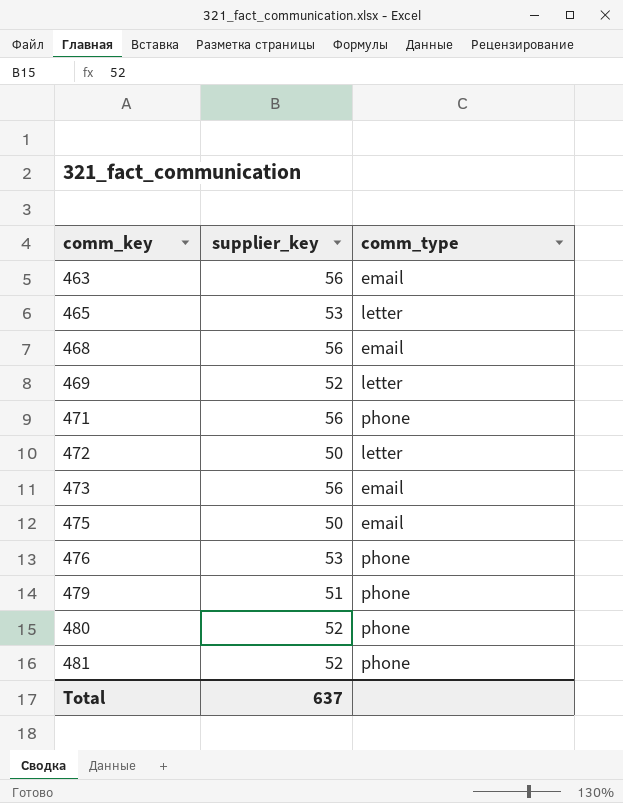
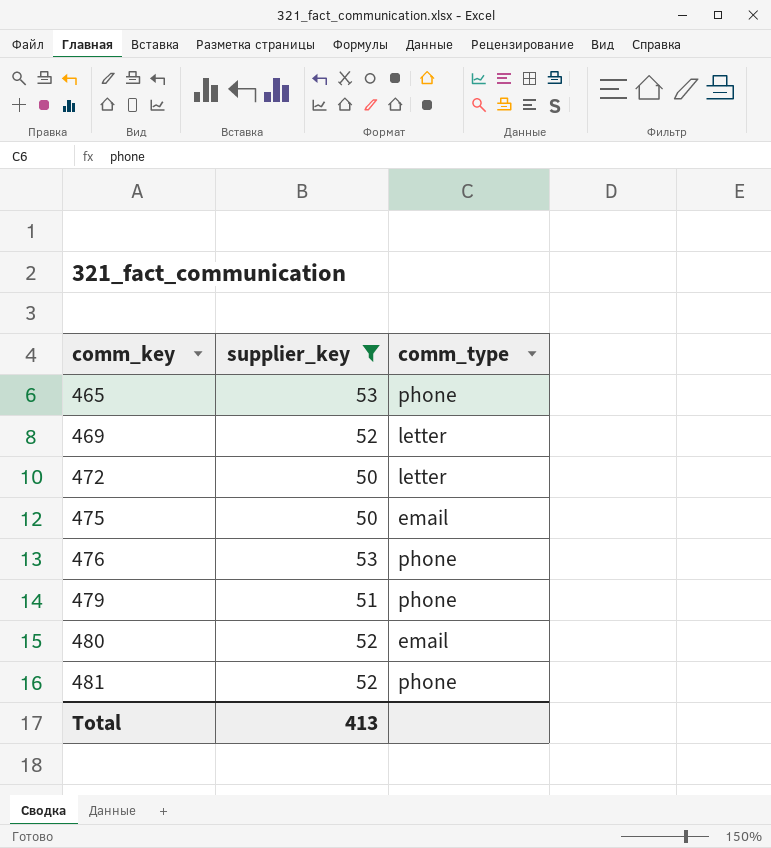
filter: none -> supplier_key != 56
465 | comm_type: letter -> phone
480 | comm_type: phone -> email
Total | supplier_key: 637 -> 413

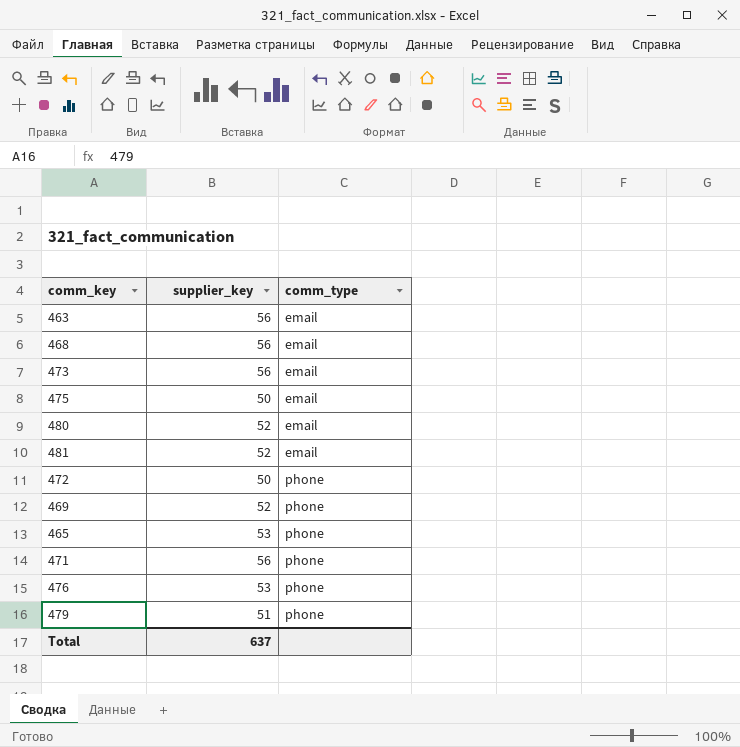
filter: supplier_key != 56 -> none
row order: comm_key ascending -> comm_type ascending
481 | comm_type: phone -> email
472 | comm_type: letter -> phone
469 | comm_type: letter -> phone
Total | supplier_key: 413 -> 637

